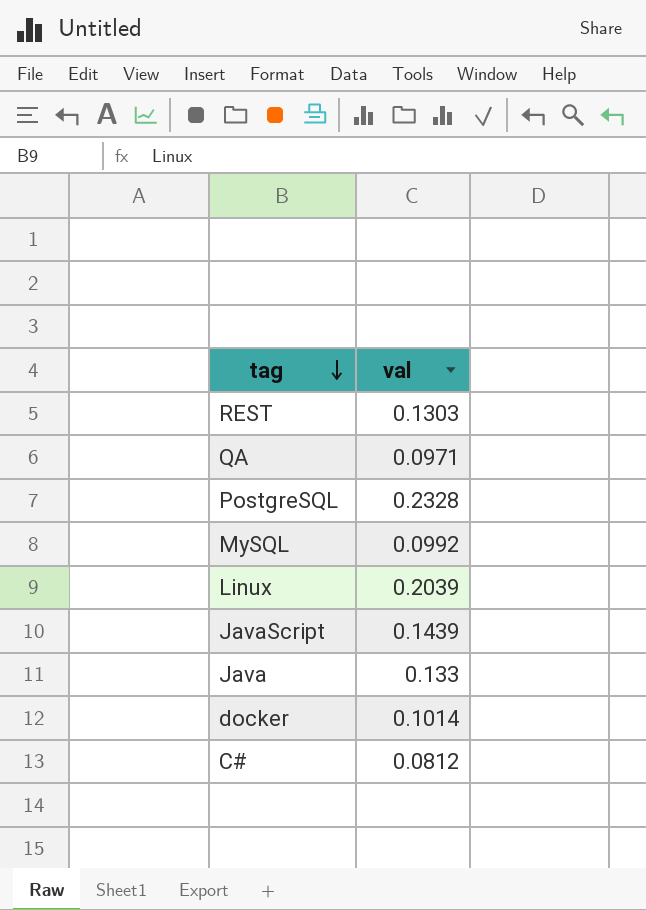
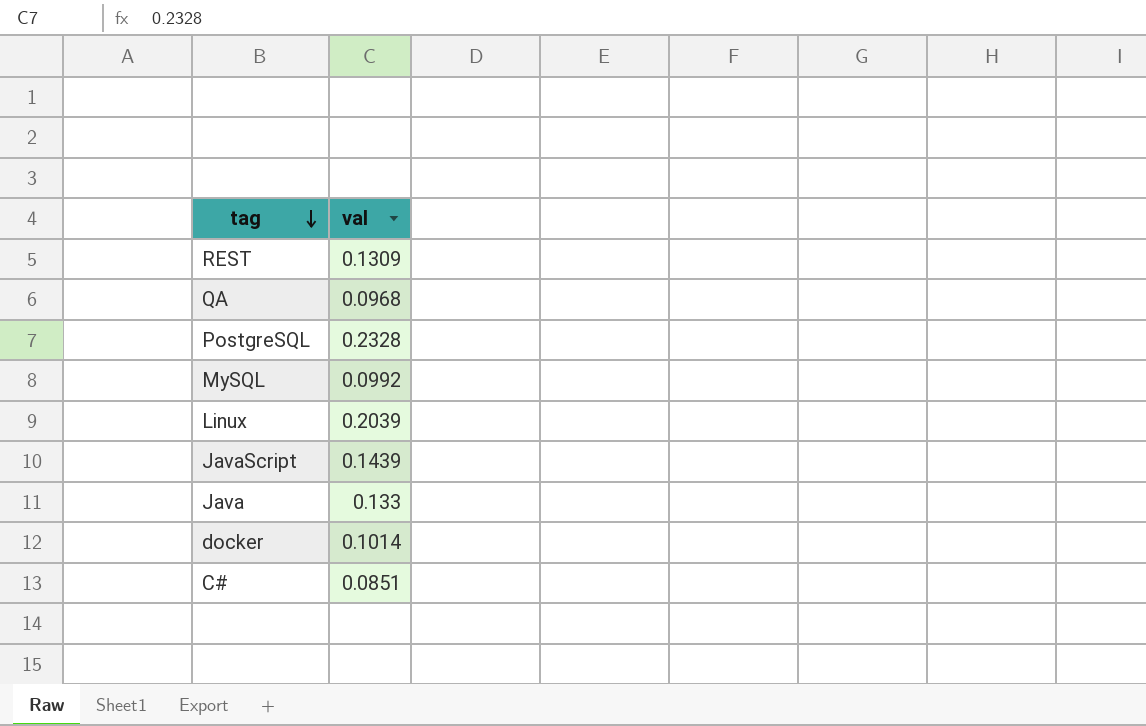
REST | val: 0.1303 -> 0.1309
QA | val: 0.0971 -> 0.0968
C# | val: 0.0812 -> 0.0851

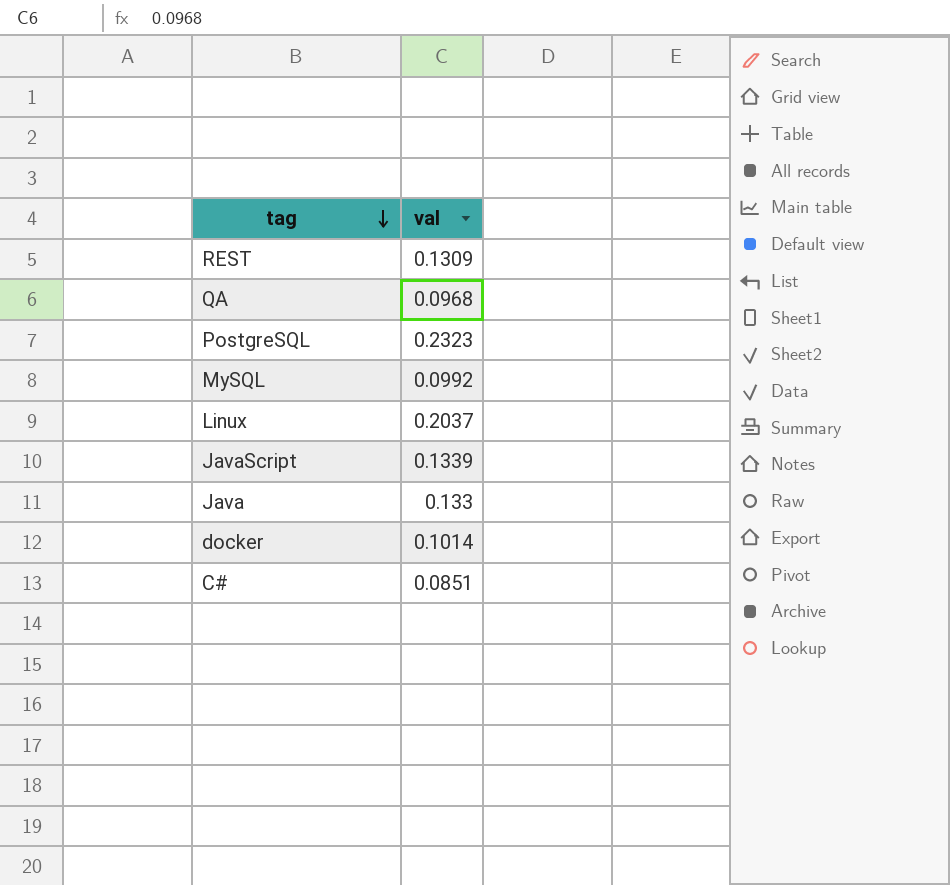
PostgreSQL | val: 0.2328 -> 0.2323
Linux | val: 0.2039 -> 0.2037
JavaScript | val: 0.1439 -> 0.1339

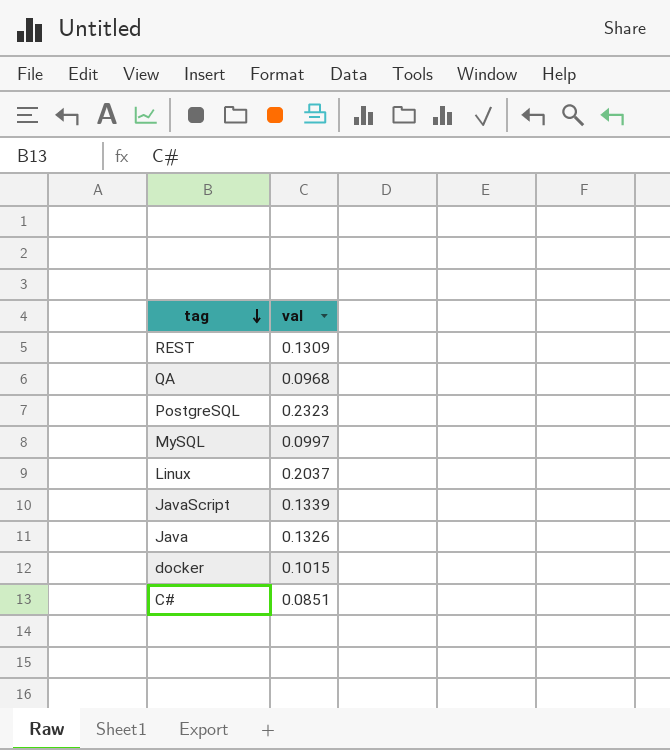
MySQL | val: 0.0992 -> 0.0997
Java | val: 0.133 -> 0.1326
docker | val: 0.1014 -> 0.1015

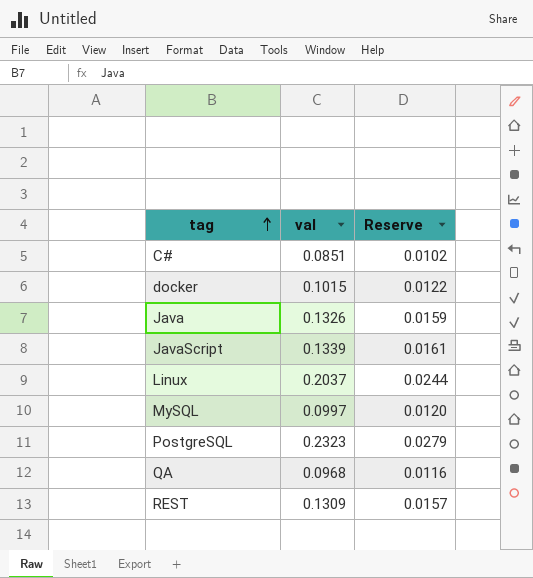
row order: tag descending -> tag ascending
column Reserve | formula: none -> [val] * 0.12

